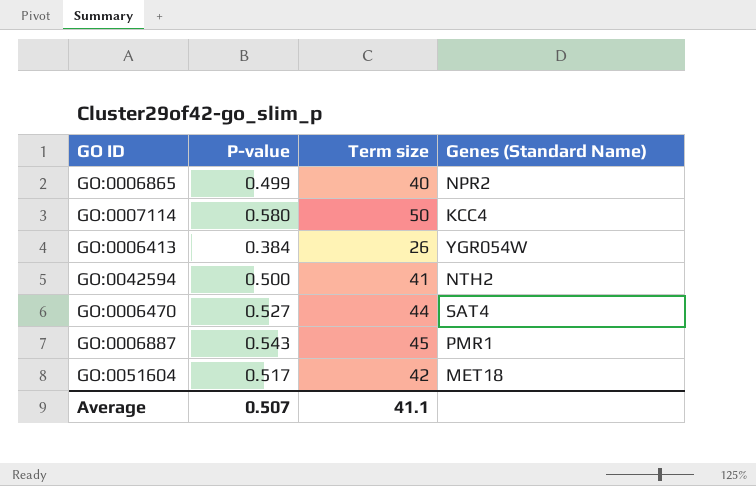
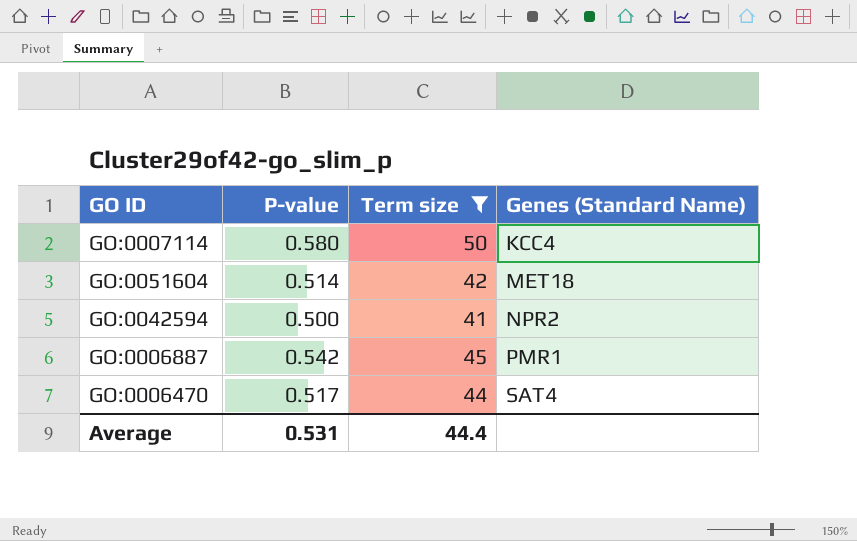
filter: none -> Term size >= 41
row order: none -> Genes (Standard Name) ascending
GO:0051604 | P-value: 0.517 -> 0.514
GO:0042594 | Genes (Standard Name): NTH2 -> NPR2
GO:0006887 | P-value: 0.543 -> 0.542
GO:0006470 | P-value: 0.527 -> 0.517
Average | P-value: 0.507 -> 0.531
Average | Term size: 41.1 -> 44.4

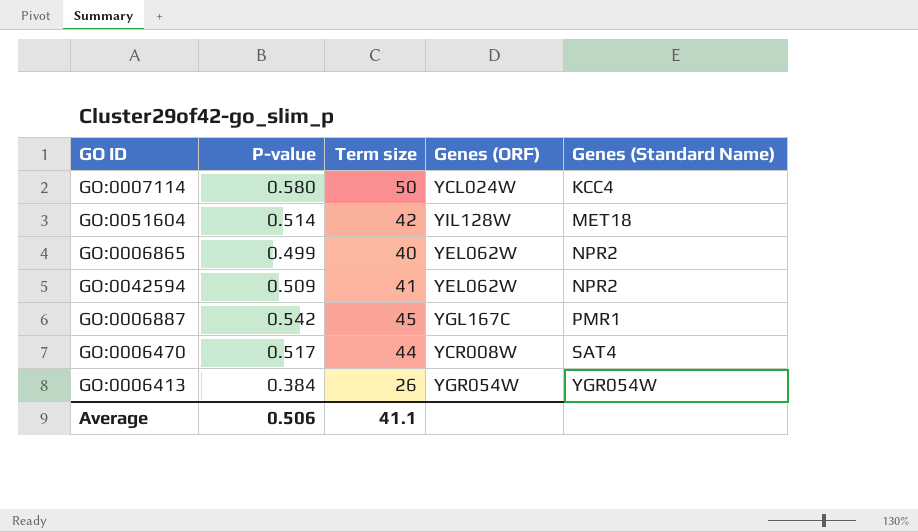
filter: Term size >= 41 -> none
column Genes (ORF) | position: none -> 4
GO:0042594 | P-value: 0.500 -> 0.509
Average | P-value: 0.531 -> 0.506
Average | Term size: 44.4 -> 41.1

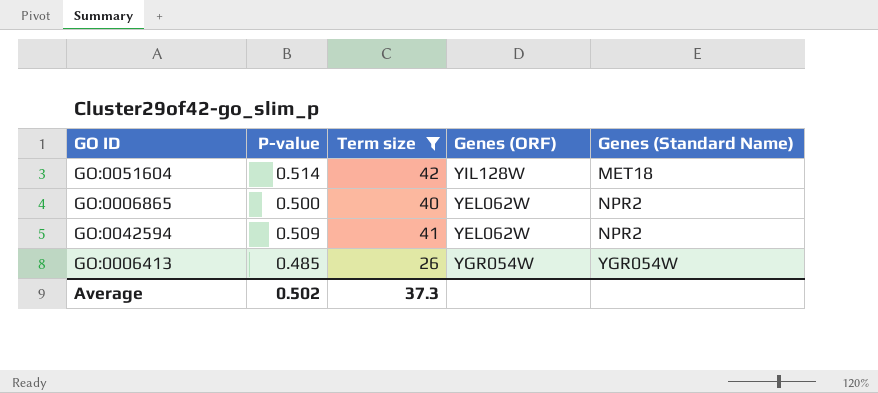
filter: none -> Term size <= 42
GO:0006865 | P-value: 0.499 -> 0.500
GO:0006413 | P-value: 0.384 -> 0.485
Average | P-value: 0.506 -> 0.502
Average | Term size: 41.1 -> 37.3

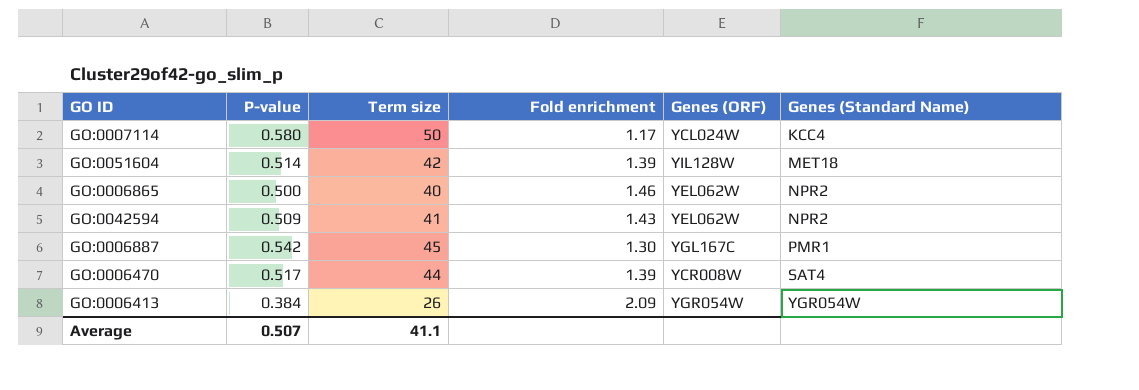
filter: Term size <= 42 -> none
column Fold enrichment | position: none -> 4
GO:0006413 | P-value: 0.485 -> 0.384
Average | P-value: 0.502 -> 0.507
Average | Term size: 37.3 -> 41.1

